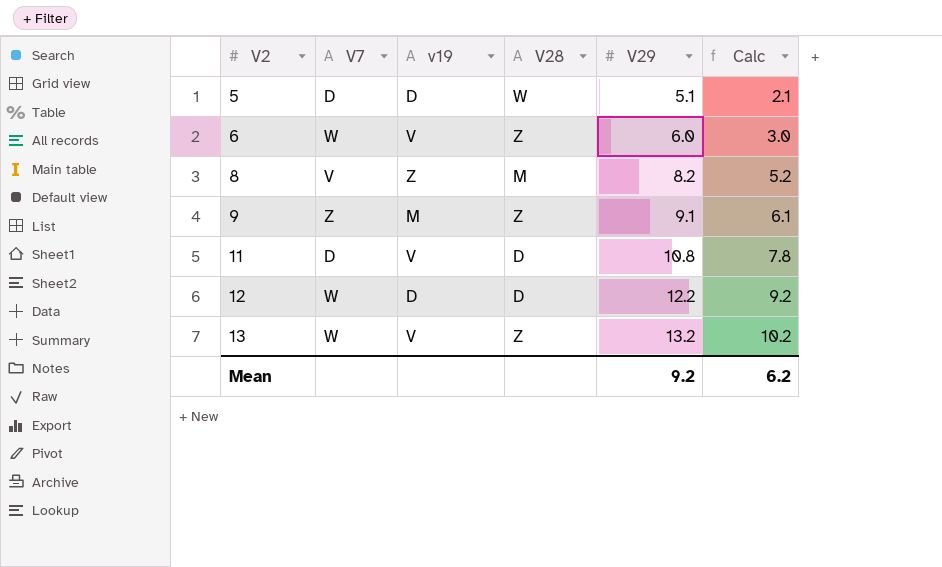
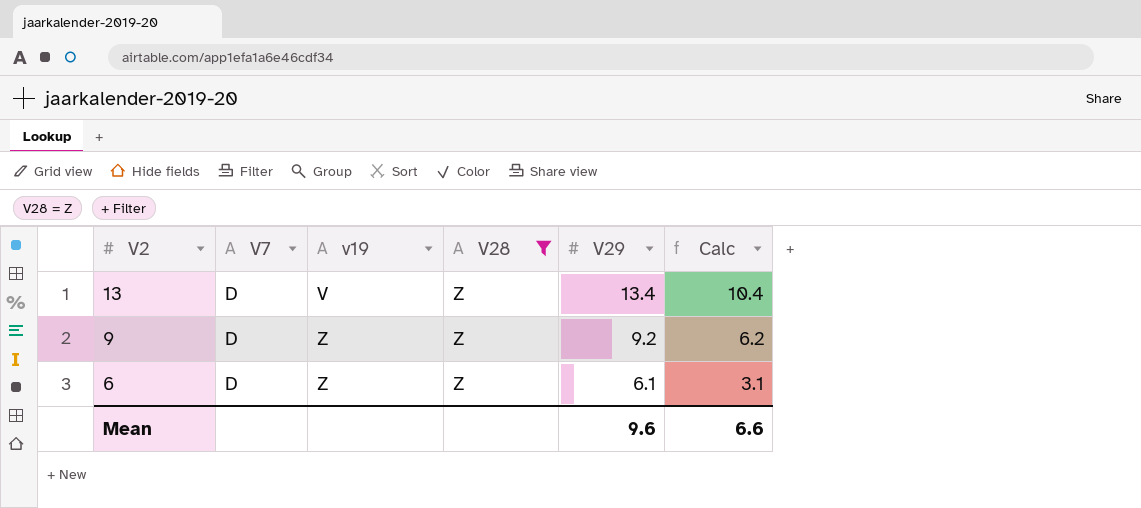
filter: none -> V28 = Z
row order: V2 ascending -> V2 descending
13 | V7: W -> D
13 | V29: 13.2 -> 13.4
13 | Calc: 10.2 -> 10.4
9 | V7: Z -> D
9 | v19: M -> Z
9 | V29: 9.1 -> 9.2
9 | Calc: 6.1 -> 6.2
6 | V7: W -> D
6 | v19: V -> Z
6 | V29: 6.0 -> 6.1
6 | Calc: 3.0 -> 3.1
Mean | V29: 9.2 -> 9.6
Mean | Calc: 6.2 -> 6.6

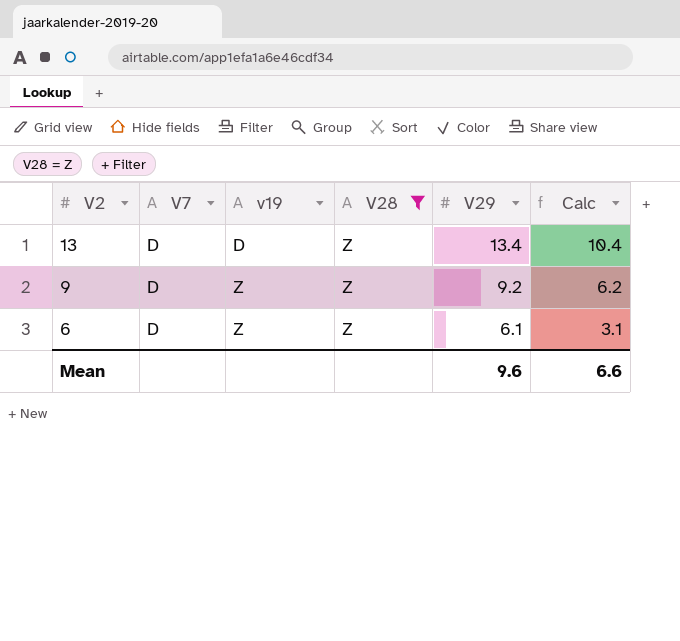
13 | v19: V -> D

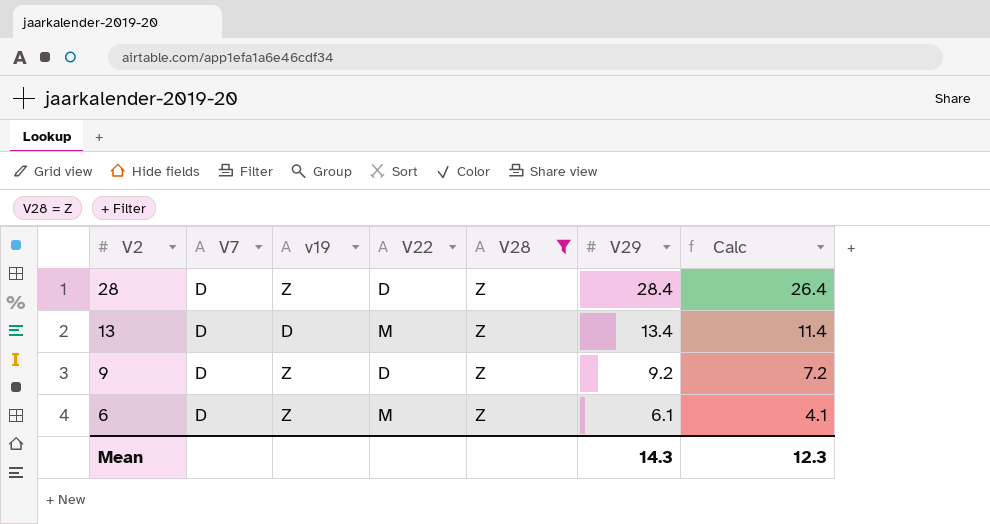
column V22 | position: none -> 4
column Calc | formula: [V29] - 3 -> [V29] - 2
row 28: none -> D | Z | D | Z | 28.4 | 26.4
Mean | V29: 9.6 -> 14.3
Mean | Calc: 6.6 -> 12.3

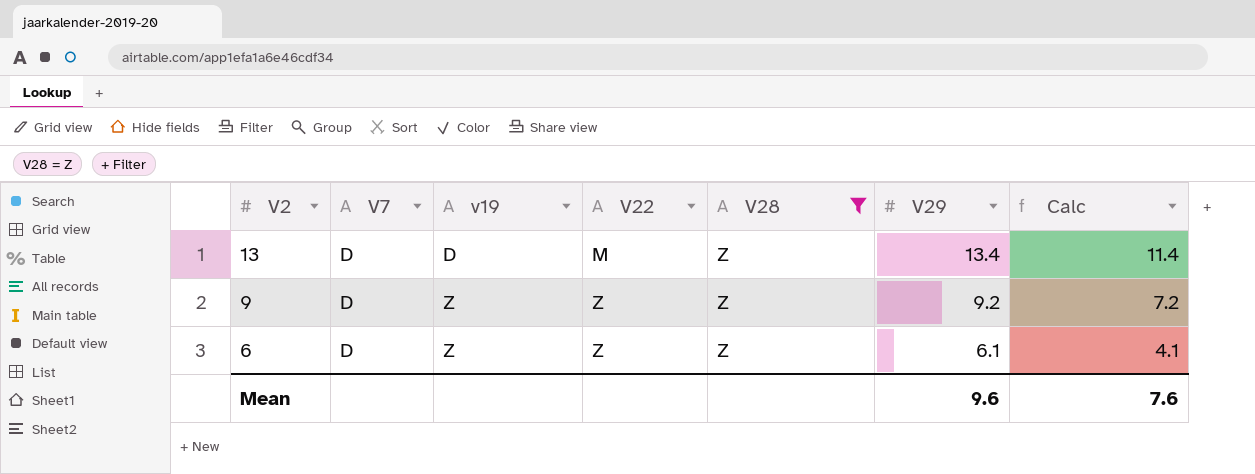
row 28: D | Z | D | Z | 28.4 | 26.4 -> none
9 | V22: D -> Z
6 | V22: M -> Z
Mean | V29: 14.3 -> 9.6
Mean | Calc: 12.3 -> 7.6

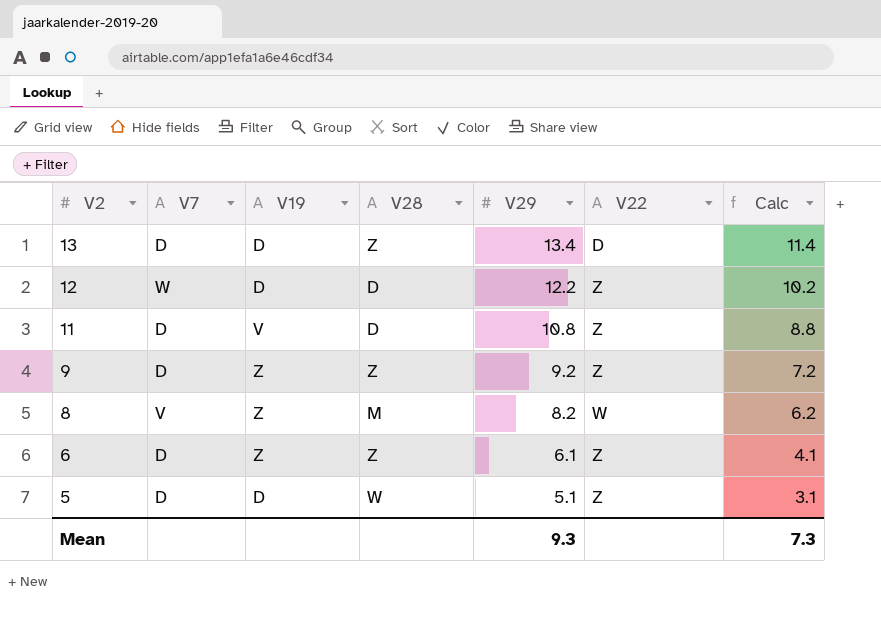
filter: V28 = Z -> none
column name: v19 -> V19
column V22 | position: 4 -> 6
13 | V22: M -> D
Mean | V29: 9.6 -> 9.3
Mean | Calc: 7.6 -> 7.3

